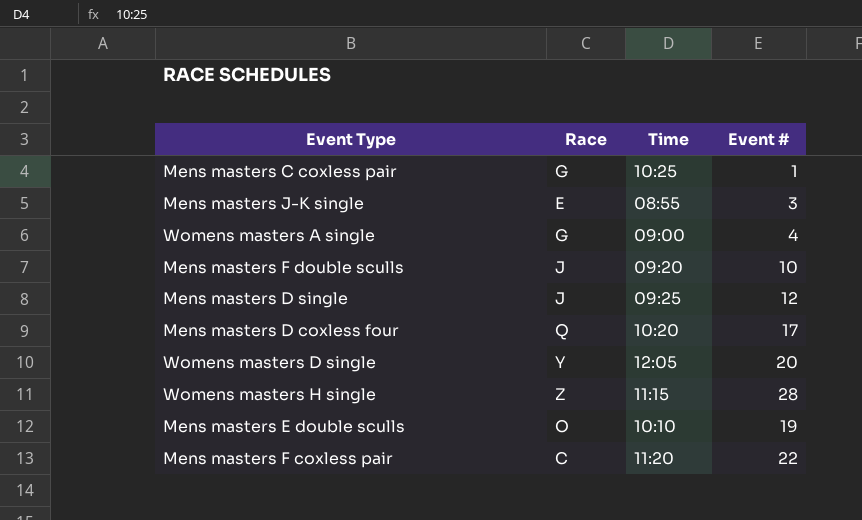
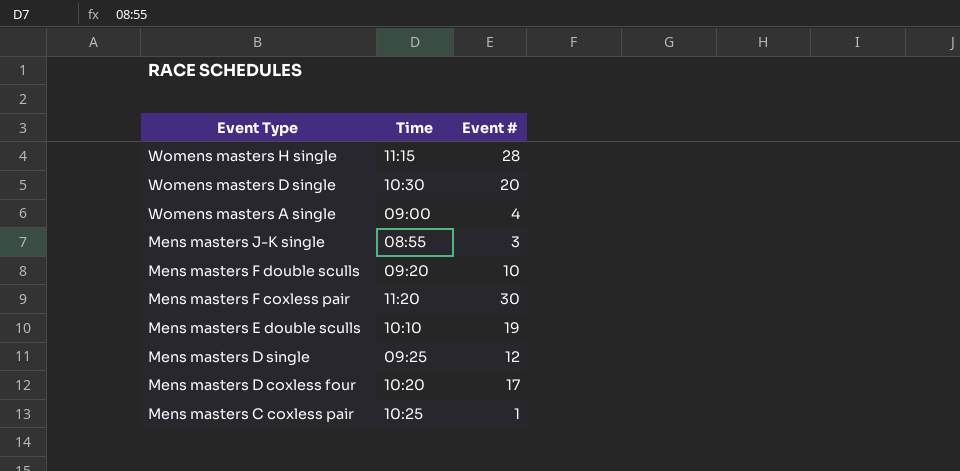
row order: none -> Event Type descending
column Race | position: 2 -> none
Womens masters D single | Time: 12:05 -> 10:30
Mens masters F coxless pair | Event #: 22 -> 30

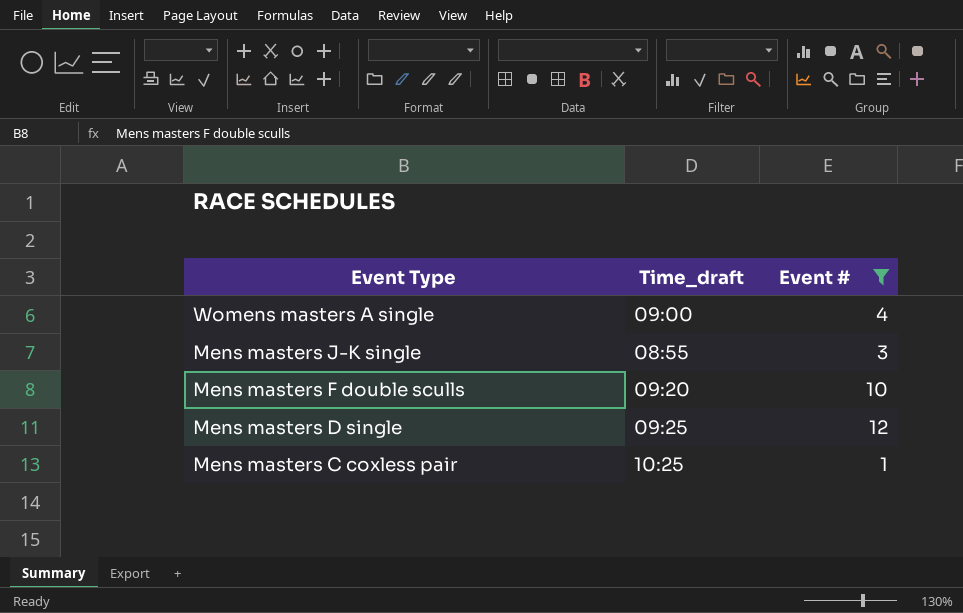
filter: none -> Event # <= 12
column name: Time -> Time_draft

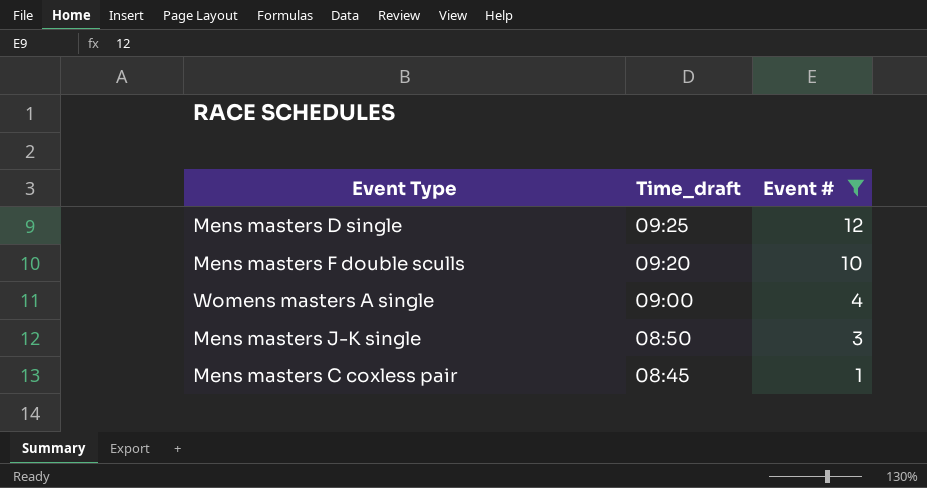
row order: Event Type descending -> Time_draft descending
Mens masters J-K single | Time_draft: 08:55 -> 08:50
Mens masters C coxless pair | Time_draft: 10:25 -> 08:45

